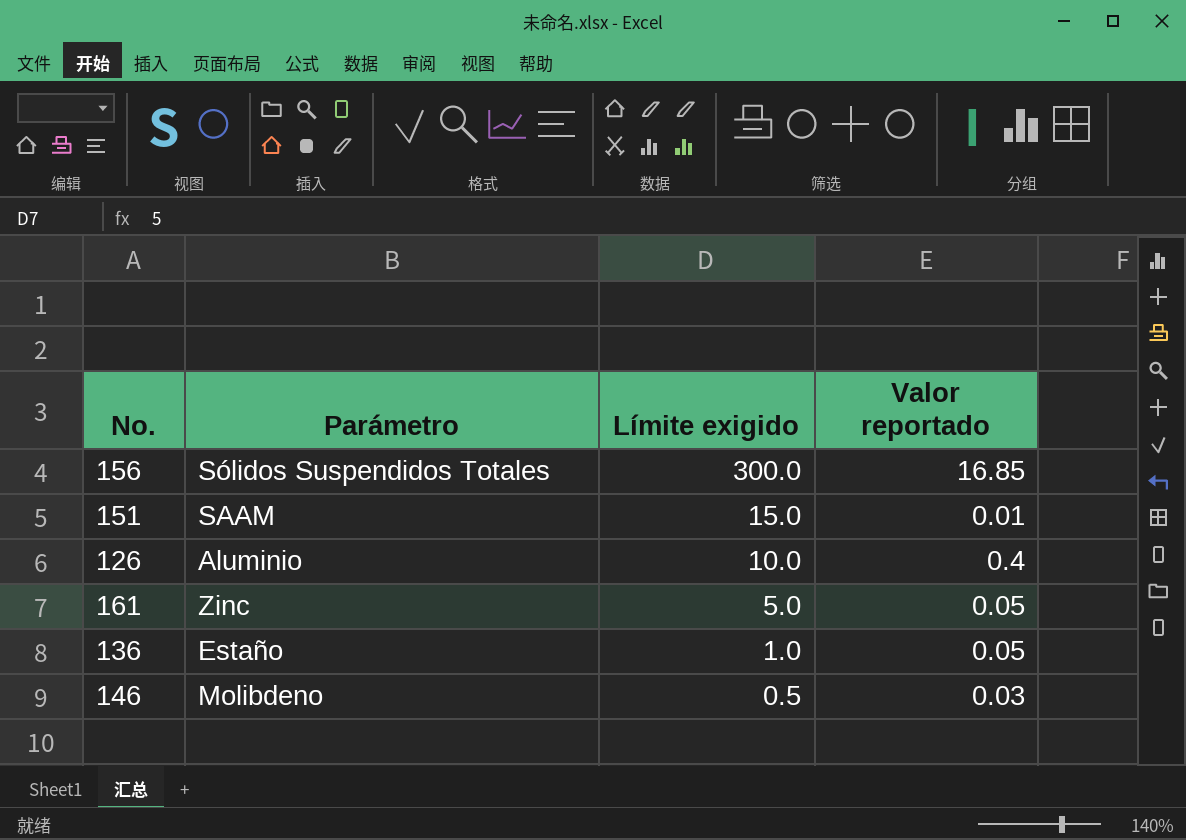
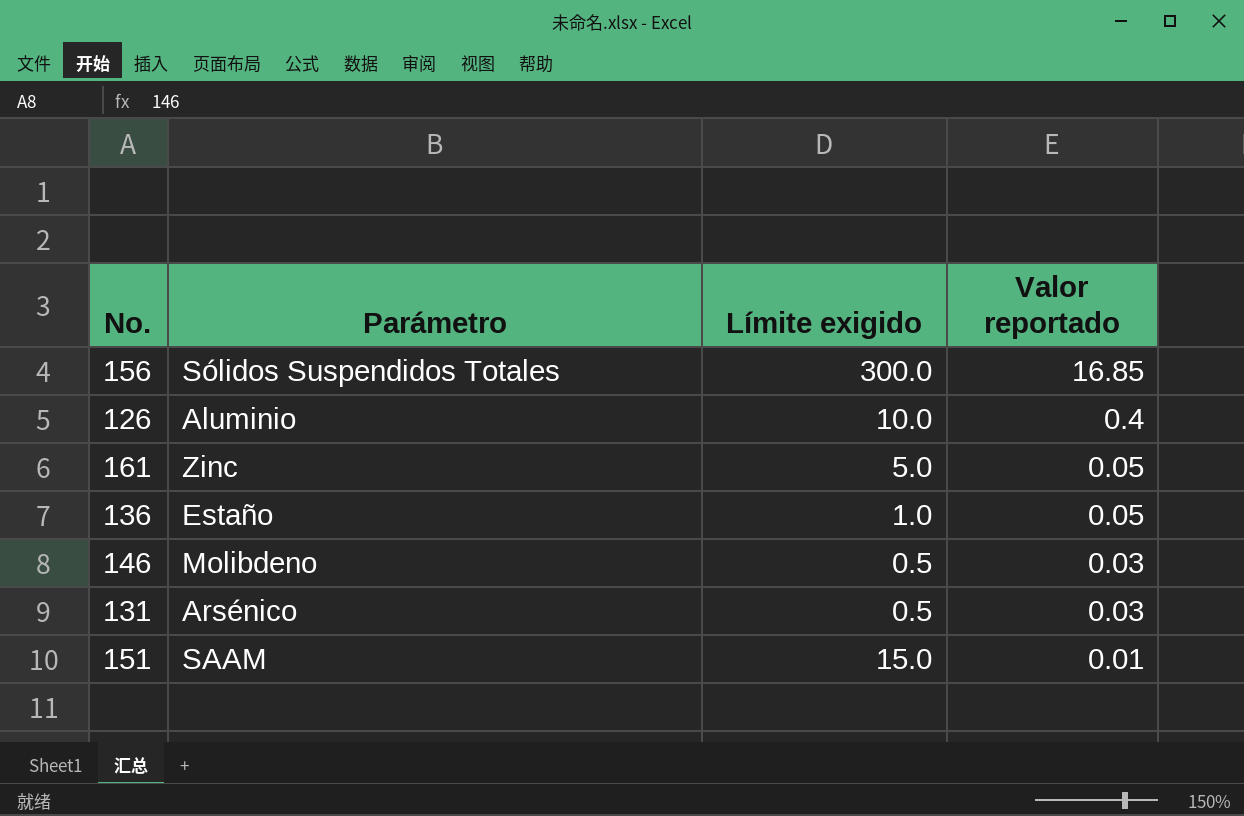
row order: Límite exigido descending -> Valor reportado descending
row 131: none -> Arsénico | 0.5 | 0.03

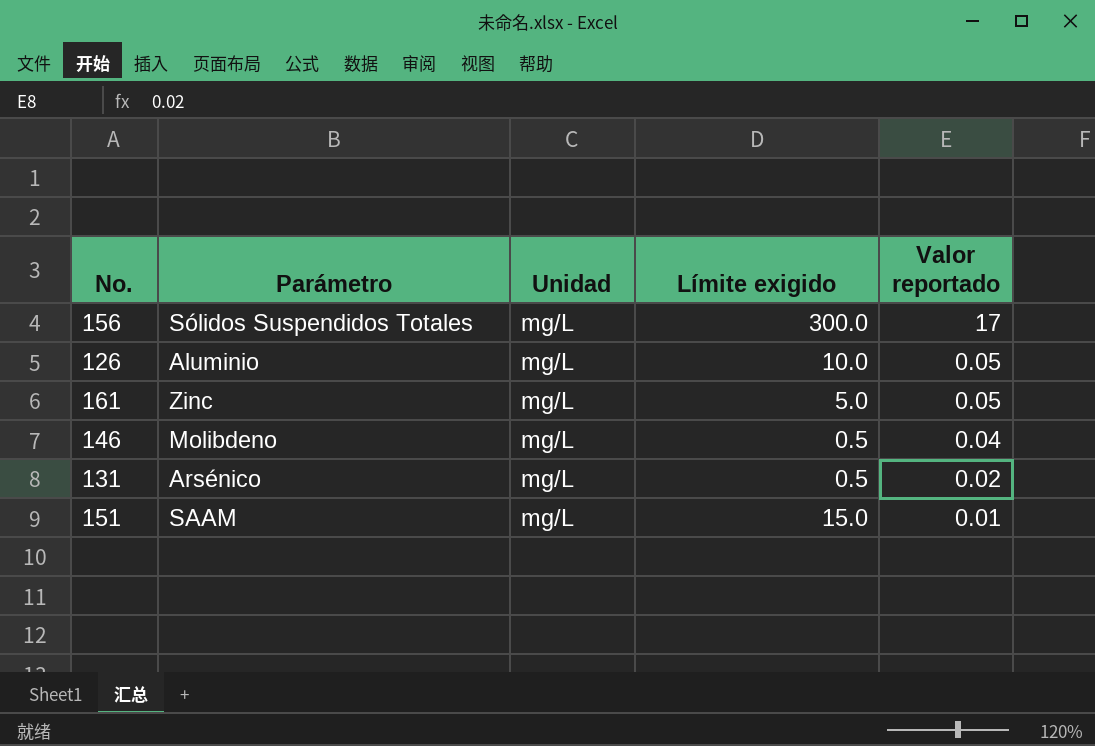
column Unidad | position: none -> 3
row 136: Estaño | 1.0 | 0.05 -> none
156 | Valor reportado: 16.85 -> 17
126 | Valor reportado: 0.4 -> 0.05
146 | Valor reportado: 0.03 -> 0.04
131 | Valor reportado: 0.03 -> 0.02

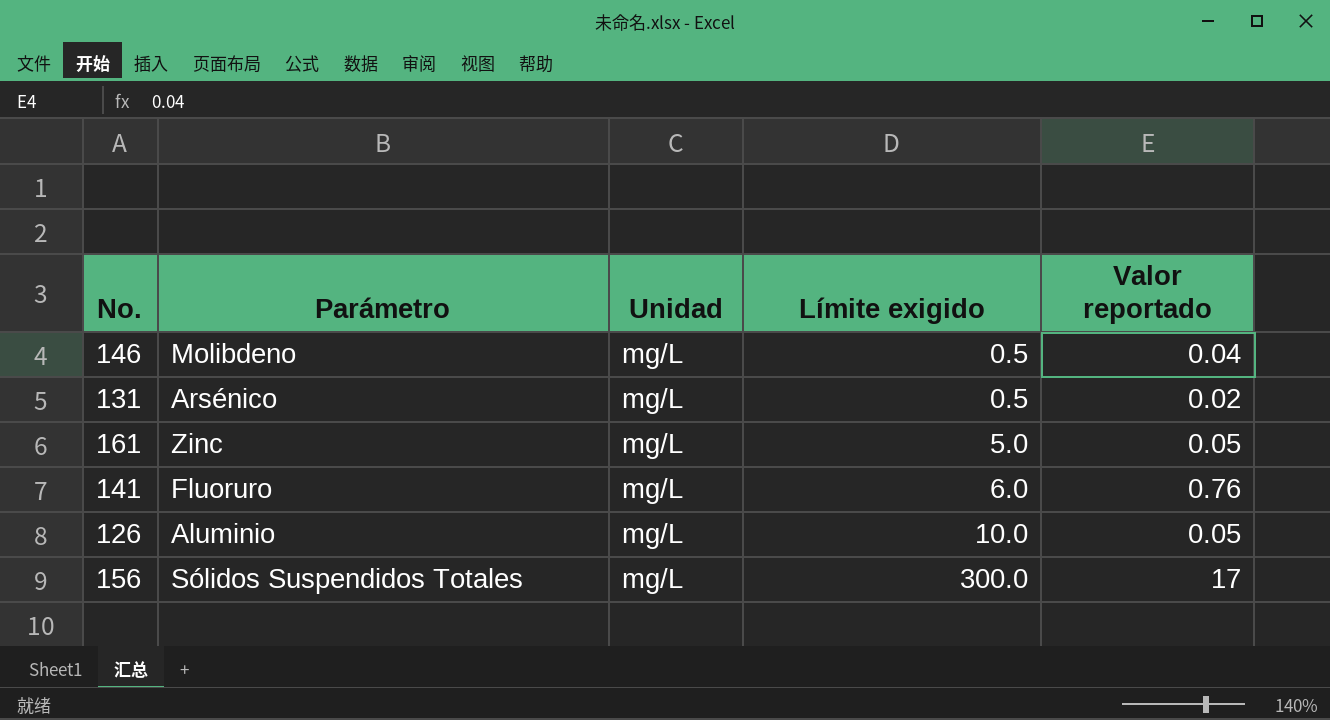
row order: Valor reportado descending -> Límite exigido ascending
row 151: SAAM | mg/L | 15.0 | 0.01 -> none
row 141: none -> Fluoruro | mg/L | 6.0 | 0.76

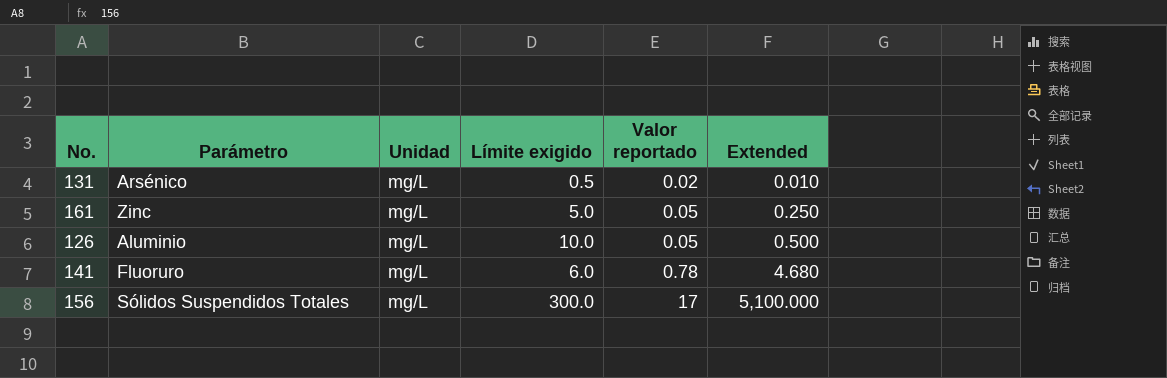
row order: Límite exigido ascending -> Valor reportado ascending
column Extended | formula: none -> [Límite exigido] * [Valor reportado]
row 146: Molibdeno | mg/L | 0.5 | 0.04 -> none
141 | Valor reportado: 0.76 -> 0.78

